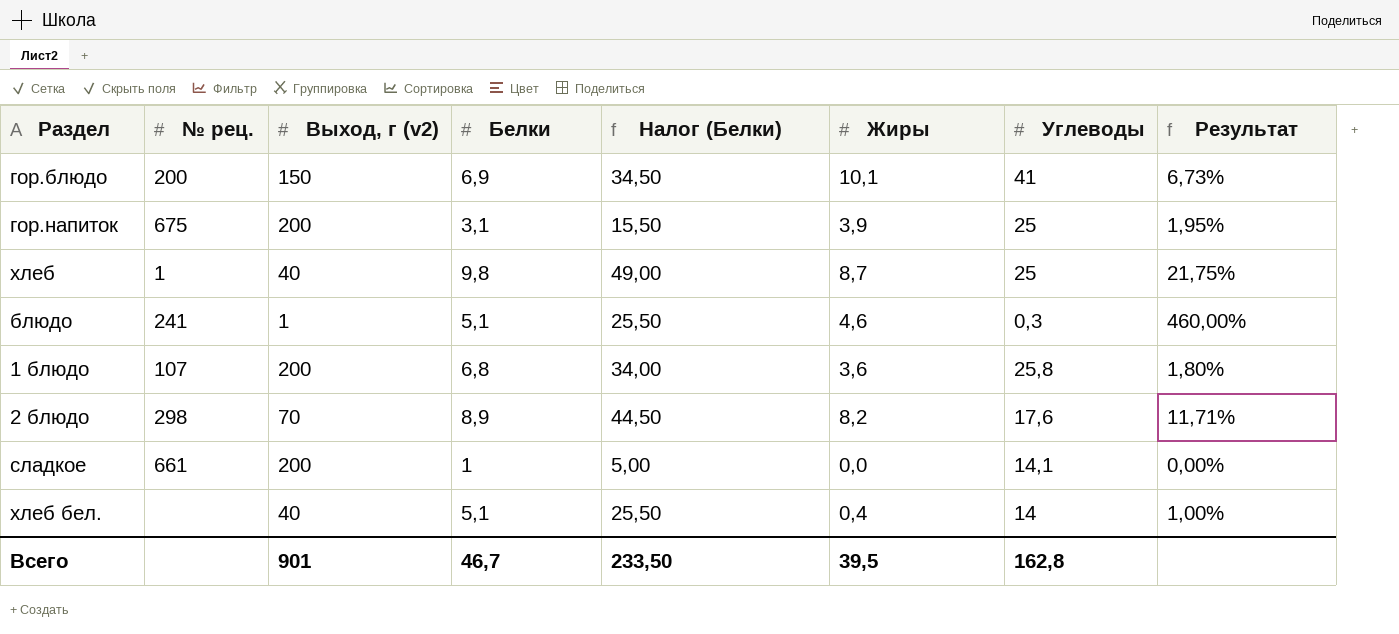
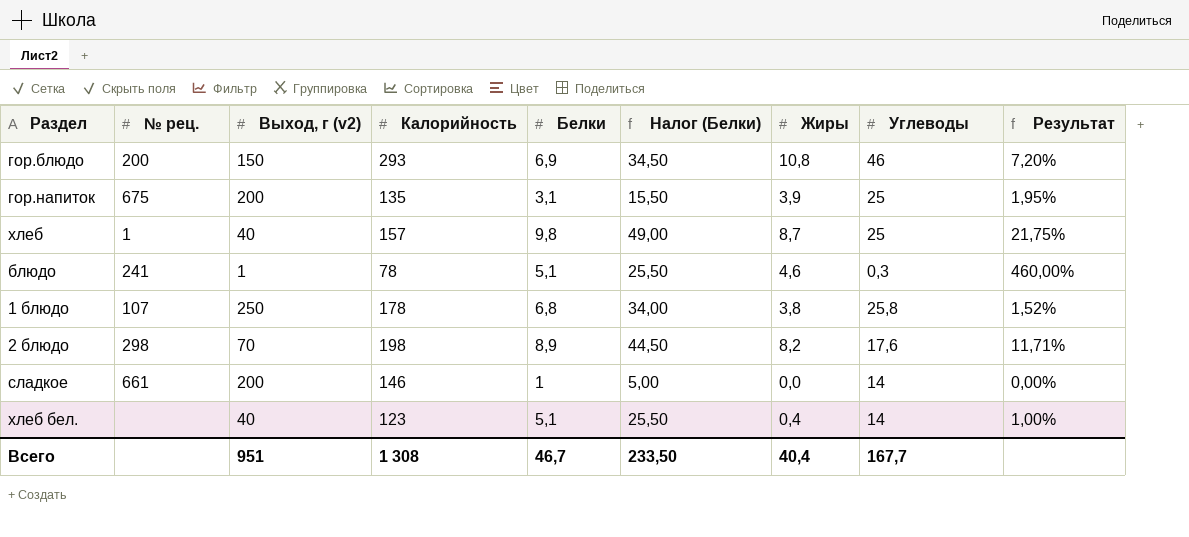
column Калорийность | position: none -> 4
гор.блюдо | Жиры: 10,1 -> 10,8
гор.блюдо | Углеводы: 41 -> 46
гор.блюдо | Результат: 6,73% -> 7,20%
1 блюдо | Выход, г (v2): 200 -> 250
1 блюдо | Жиры: 3,6 -> 3,8
1 блюдо | Результат: 1,80% -> 1,52%
сладкое | Углеводы: 14,1 -> 14
Всего | Выход, г (v2): 901 -> 951
Всего | Жиры: 39,5 -> 40,4
Всего | Углеводы: 162,8 -> 167,7

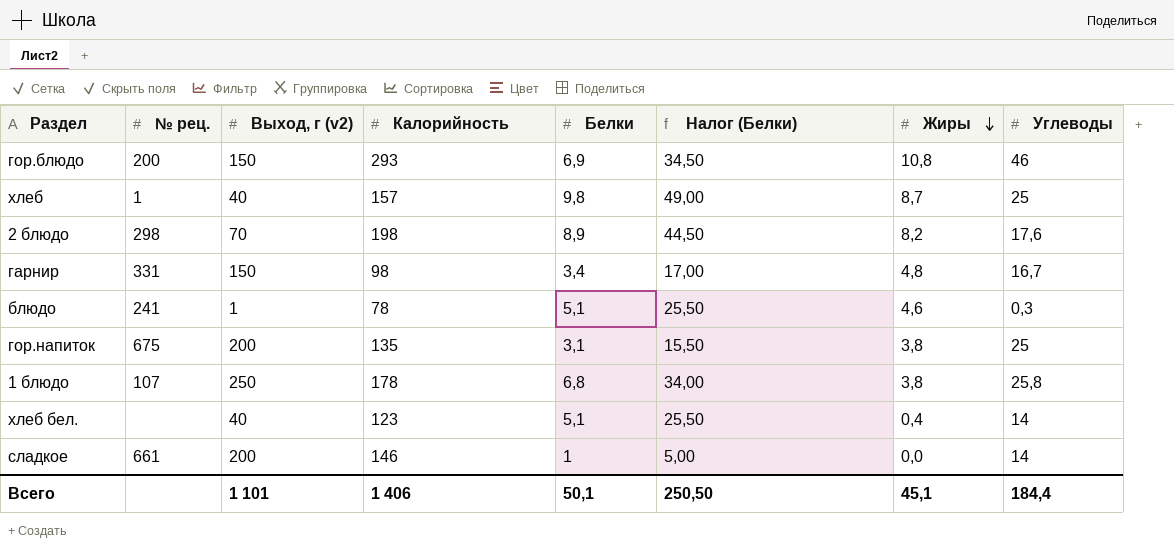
row order: none -> Жиры descending
column Результат | formula: [Жиры] / [Выход, г (v2)] -> none
row гарнир: none -> 331 | 150 | 98 | 3,4 | 17,00 | 4,8 | 16,7
гор.напиток | Жиры: 3,9 -> 3,8
Всего | Выход, г (v2): 951 -> 1 101
Всего | Калорийность: 1 308 -> 1 406
Всего | Белки: 46,7 -> 50,1
Всего | Налог (Белки): 233,50 -> 250,50
Всего | Жиры: 40,4 -> 45,1
Всего | Углеводы: 167,7 -> 184,4

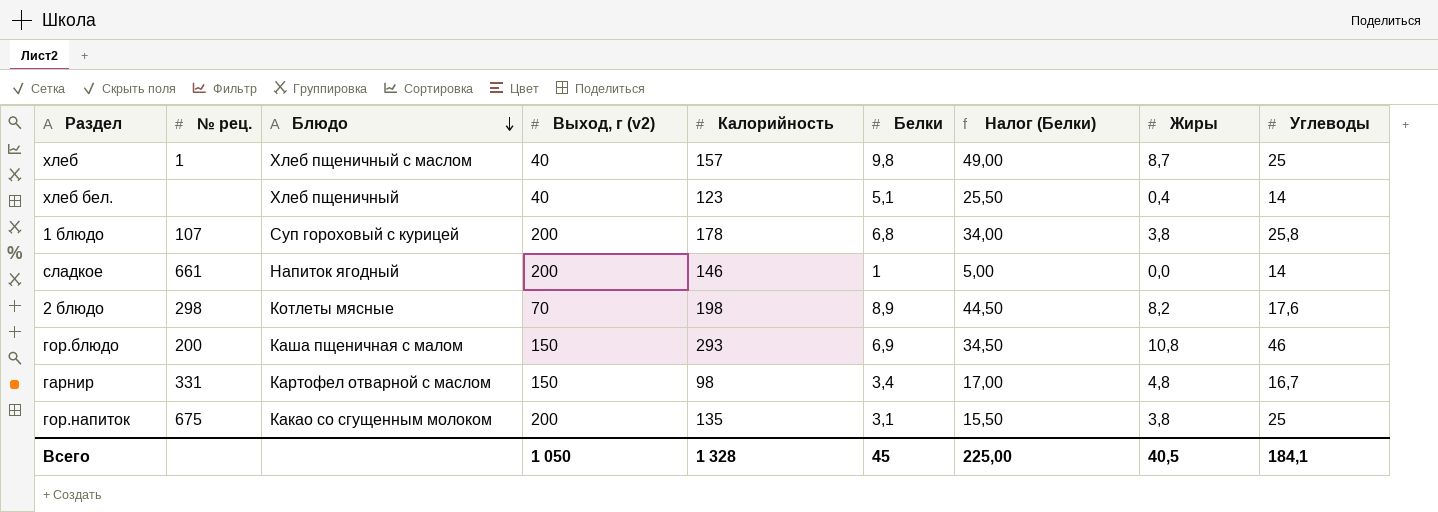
row order: Жиры descending -> Блюдо descending
column Блюдо | position: none -> 3
row блюдо: 241 | 1 | 78 | 5,1 | 25,50 | 4,6 | 0,3 -> none
1 блюдо | Выход, г (v2): 250 -> 200
Всего | Выход, г (v2): 1 101 -> 1 050
Всего | Калорийность: 1 406 -> 1 328
Всего | Белки: 50,1 -> 45
Всего | Налог (Белки): 250,50 -> 225,00
Всего | Жиры: 45,1 -> 40,5
Всего | Углеводы: 184,4 -> 184,1

